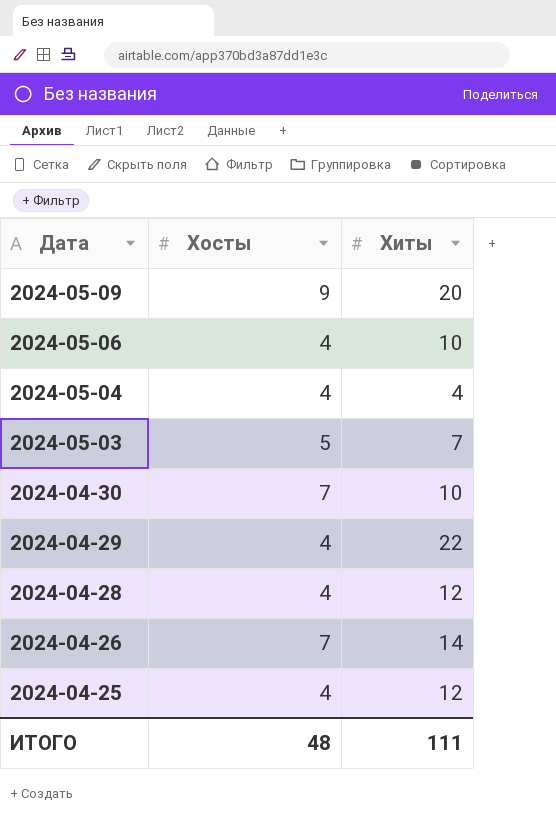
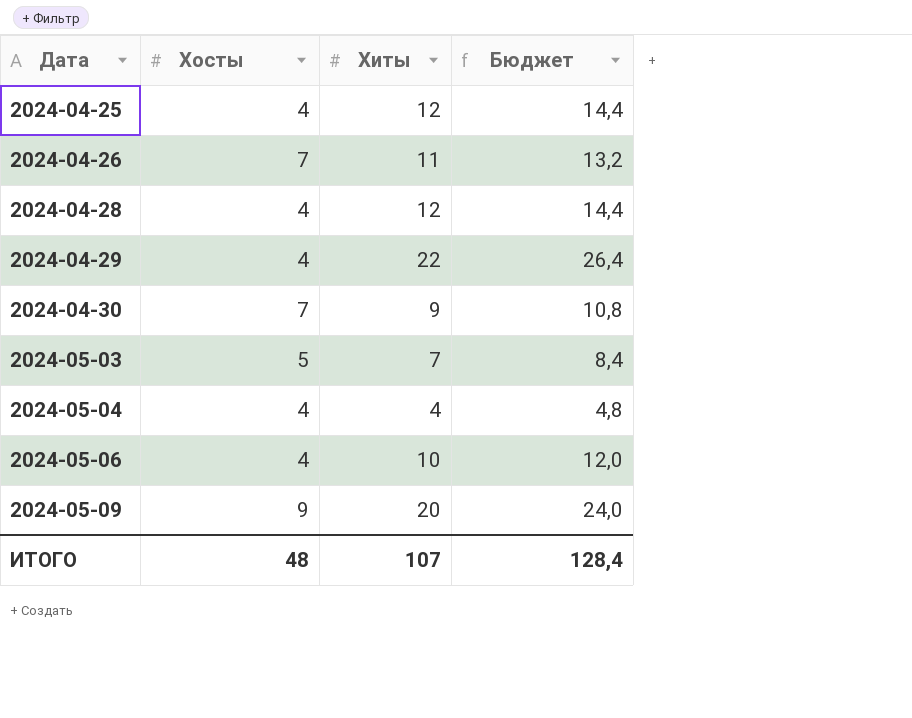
row order: Дата descending -> Дата ascending
column Бюджет | formula: none -> [Хиты] * 1,2
2024-04-26 | Хиты: 14 -> 11
2024-04-30 | Хиты: 10 -> 9
ИТОГО | Хиты: 111 -> 107

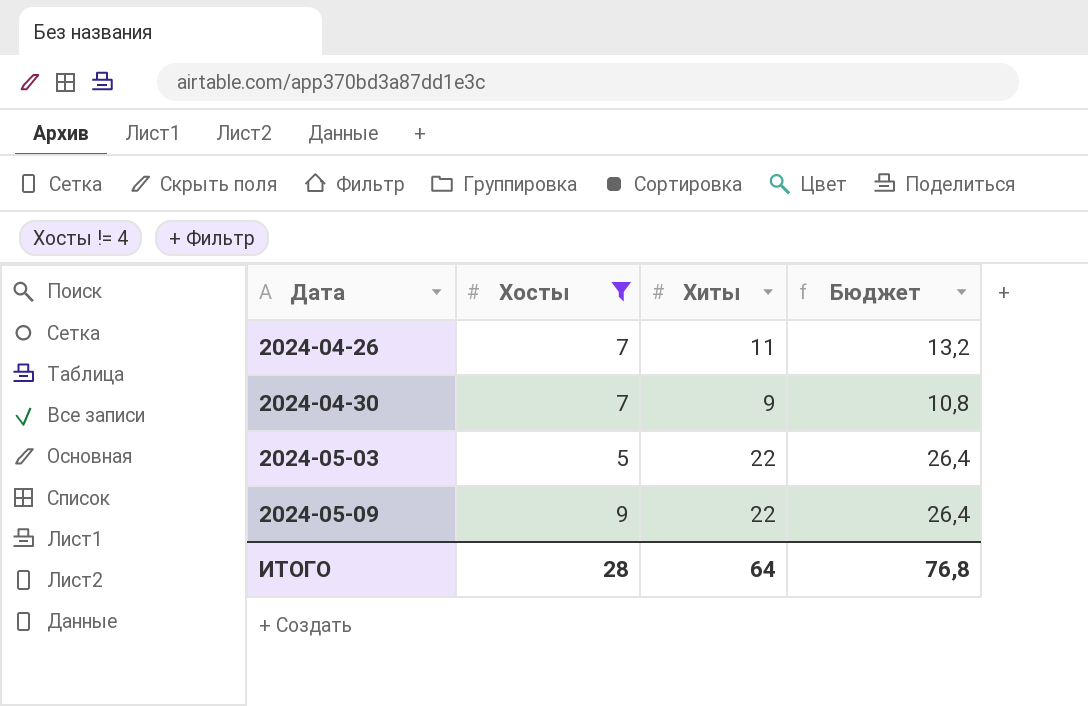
filter: none -> Хосты != 4
2024-05-03 | Хиты: 7 -> 22
2024-05-03 | Бюджет: 8,4 -> 26,4
2024-05-09 | Хиты: 20 -> 22
2024-05-09 | Бюджет: 24,0 -> 26,4
ИТОГО | Хосты: 48 -> 28
ИТОГО | Хиты: 107 -> 64
ИТОГО | Бюджет: 128,4 -> 76,8

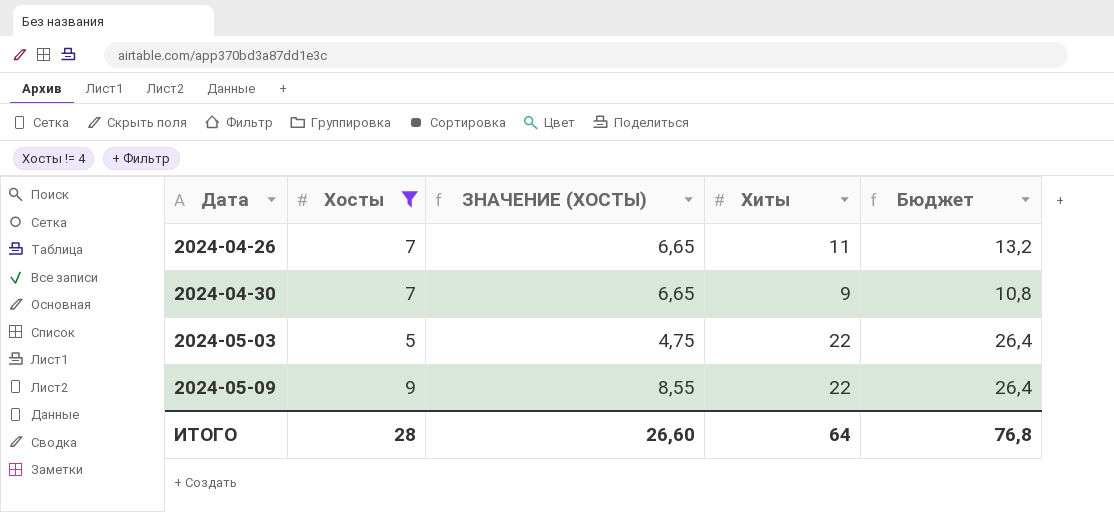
column ЗНАЧЕНИЕ (ХОСТЫ) | formula: none -> [Хосты] * 0,95

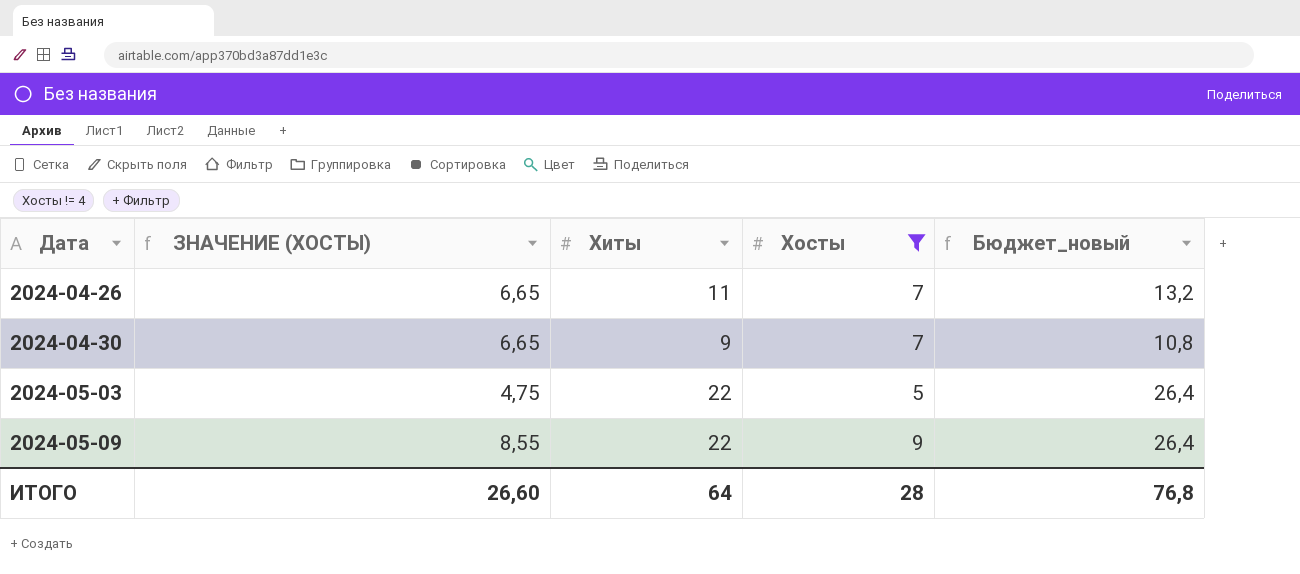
column Хосты | position: 2 -> 4
column name: Бюджет -> Бюджет_новый

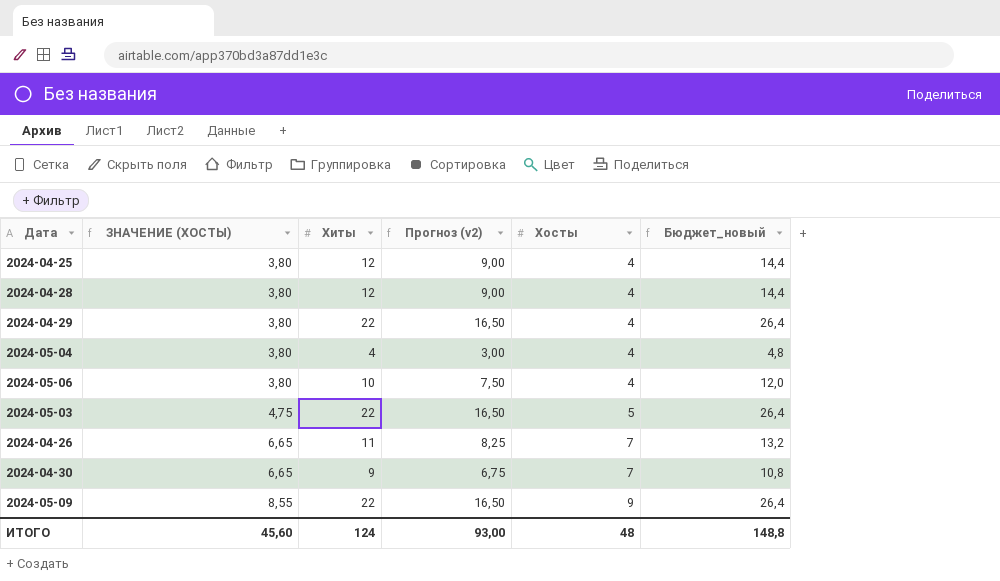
filter: Хосты != 4 -> none
row order: Дата ascending -> ЗНАЧЕНИЕ (ХОСТЫ) ascending
column Прогноз (v2) | formula: none -> [Хиты] * 0,75
ИТОГО | ЗНАЧЕНИЕ (ХОСТЫ): 26,60 -> 45,60
ИТОГО | Хиты: 64 -> 124
ИТОГО | Хосты: 28 -> 48
ИТОГО | Бюджет_новый: 76,8 -> 148,8

